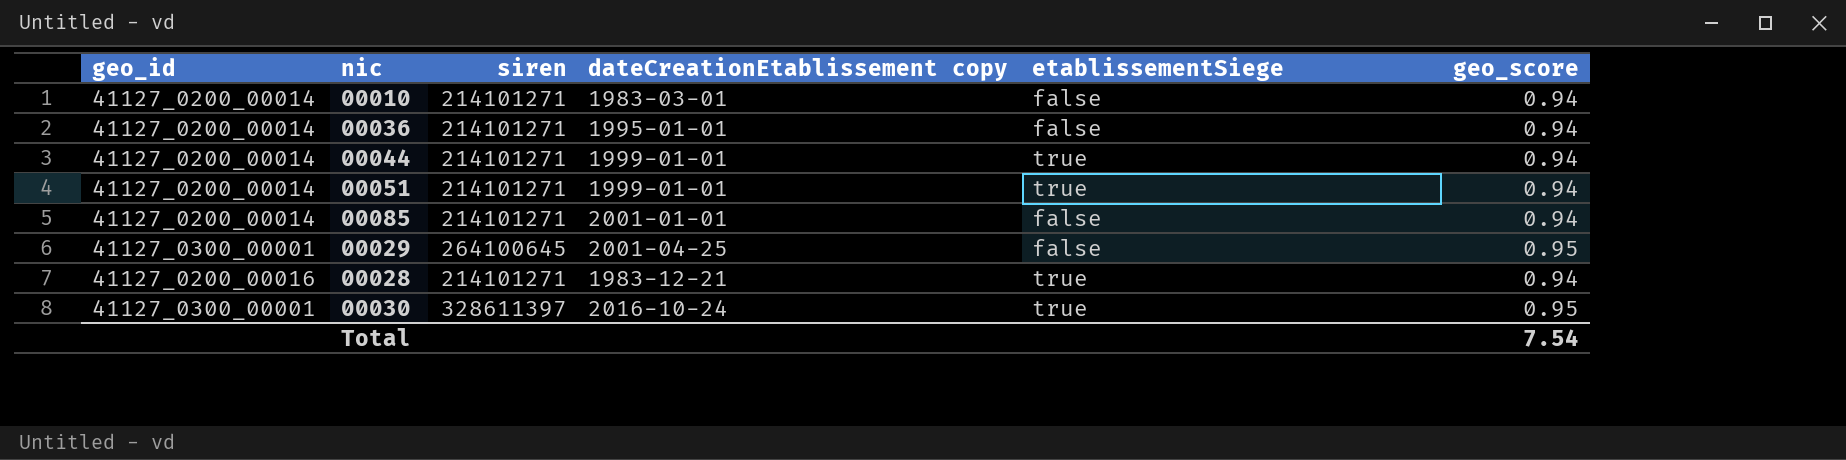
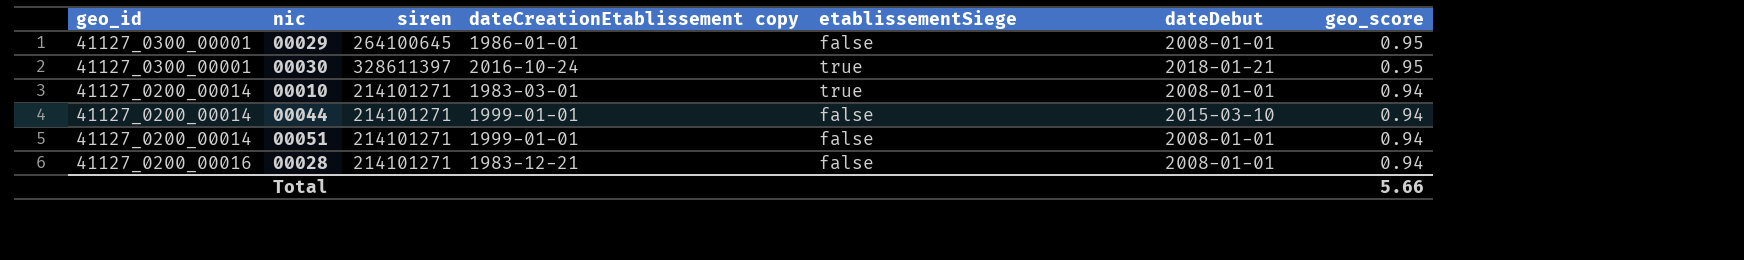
row order: none -> geo_score descending
column dateDebut | position: none -> 6
row 00036: 41127_0200_00014 | 214101271 | 1995-01-01 | false | 0.94 -> none
row 00085: 41127_0200_00014 | 214101271 | 2001-01-01 | false | 0.94 -> none
00029 | dateCreationEtablissement copy: 2001-04-25 -> 1986-01-01
00010 | etablissementSiege: false -> true
00044 | etablissementSiege: true -> false
00051 | etablissementSiege: true -> false
00028 | etablissementSiege: true -> false
Total | geo_score: 7.54 -> 5.66

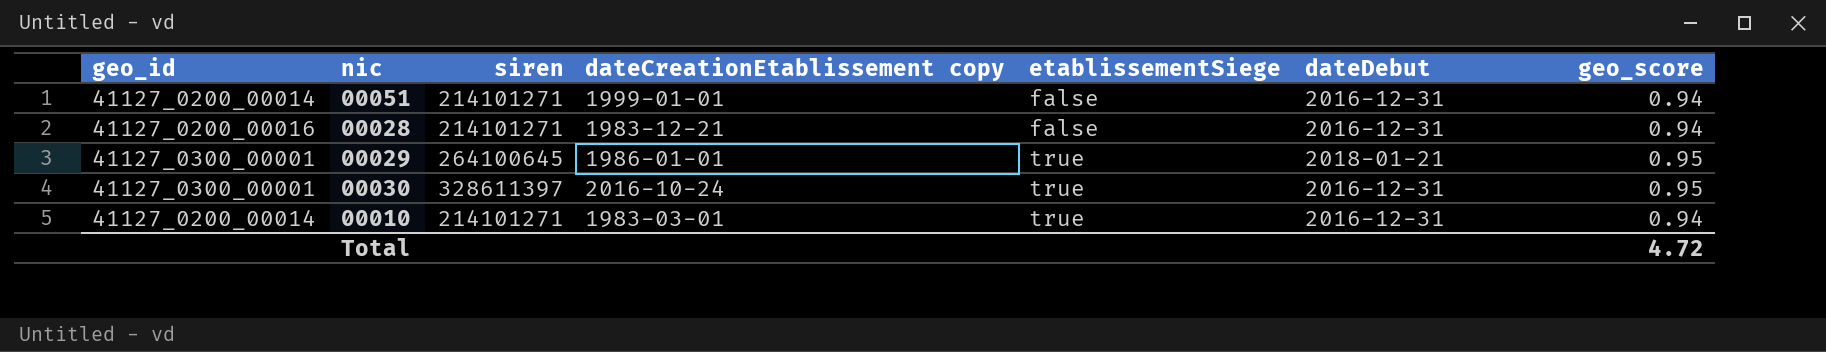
row order: geo_score descending -> etablissementSiege ascending
row 00044: 41127_0200_00014 | 214101271 | 1999-01-01 | false | 2015-03-10 | 0.94 -> none
00051 | dateDebut: 2008-01-01 -> 2016-12-31
00028 | dateDebut: 2008-01-01 -> 2016-12-31
00029 | etablissementSiege: false -> true
00029 | dateDebut: 2008-01-01 -> 2018-01-21
00030 | dateDebut: 2018-01-21 -> 2016-12-31
00010 | dateDebut: 2008-01-01 -> 2016-12-31
Total | geo_score: 5.66 -> 4.72

